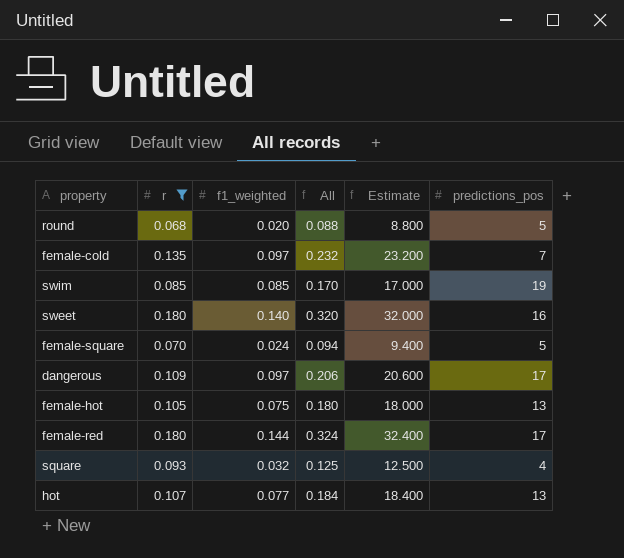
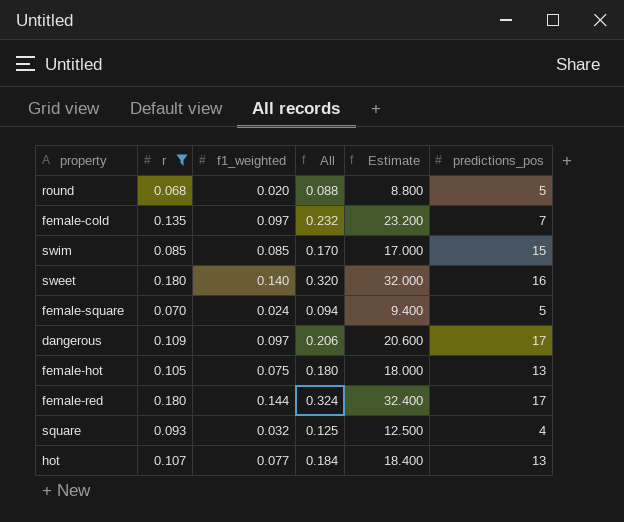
swim | predictions_pos: 19 -> 15

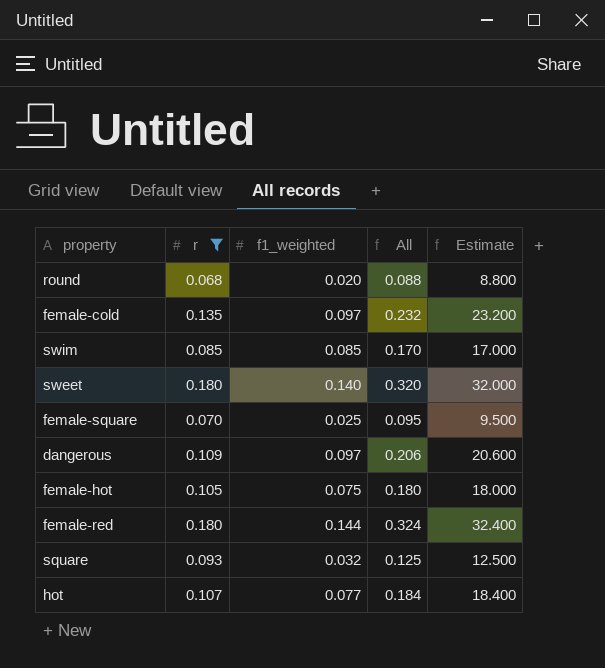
column predictions_pos | position: 6 -> none
female-square | f1_weighted: 0.024 -> 0.025
female-square | All: 0.094 -> 0.095
female-square | Estimate: 9.400 -> 9.500

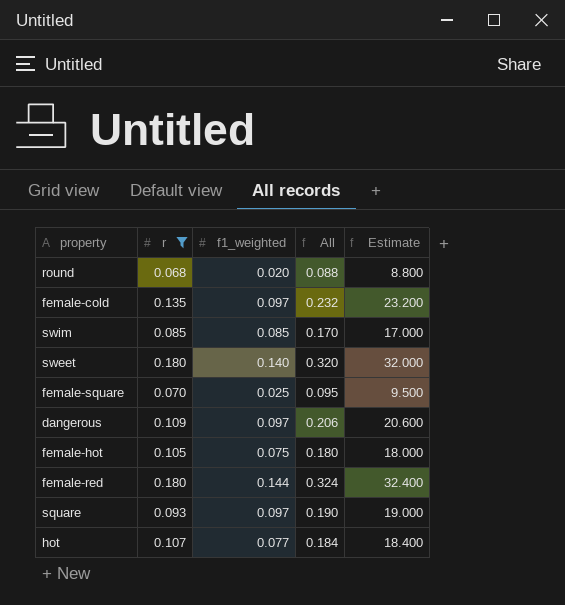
square | f1_weighted: 0.032 -> 0.097
square | All: 0.125 -> 0.190
square | Estimate: 12.500 -> 19.000

